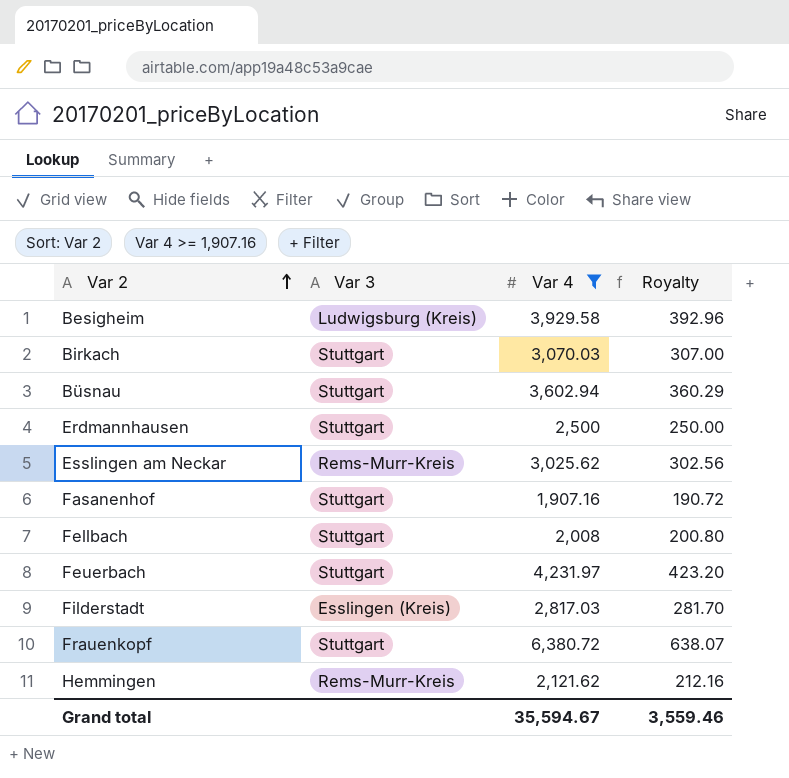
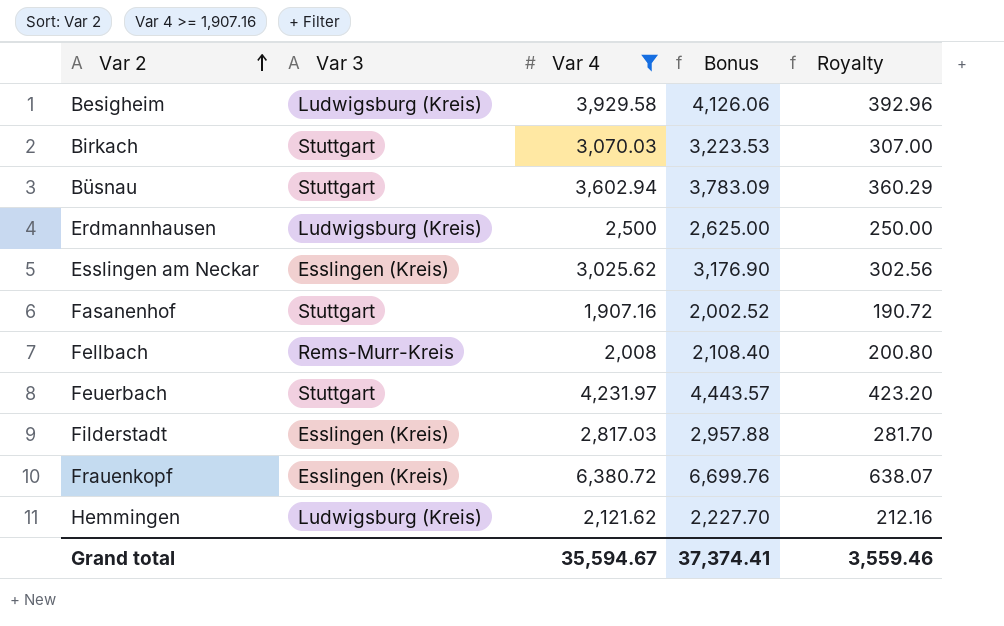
column Bonus | formula: none -> [Var 4] * 1.05
Erdmannhausen | Var 3: Stuttgart -> Ludwigsburg (Kreis)
Esslingen am Neckar | Var 3: Rems-Murr-Kreis -> Esslingen (Kreis)
Fellbach | Var 3: Stuttgart -> Rems-Murr-Kreis
Frauenkopf | Var 3: Stuttgart -> Esslingen (Kreis)
Hemmingen | Var 3: Rems-Murr-Kreis -> Ludwigsburg (Kreis)

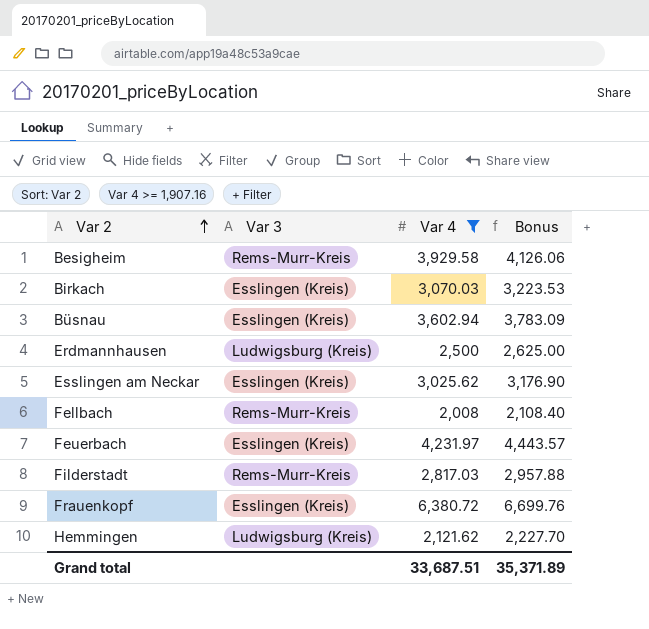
column Royalty | formula: [Var 4] * 0.1 -> none
row Fasanenhof: Stuttgart | 1,907.16 | 2,002.52 | 190.72 -> none
Besigheim | Var 3: Ludwigsburg (Kreis) -> Rems-Murr-Kreis
Birkach | Var 3: Stuttgart -> Esslingen (Kreis)
Büsnau | Var 3: Stuttgart -> Esslingen (Kreis)
Feuerbach | Var 3: Stuttgart -> Esslingen (Kreis)
Filderstadt | Var 3: Esslingen (Kreis) -> Rems-Murr-Kreis
Grand total | Var 4: 35,594.67 -> 33,687.51
Grand total | Bonus: 37,374.41 -> 35,371.89

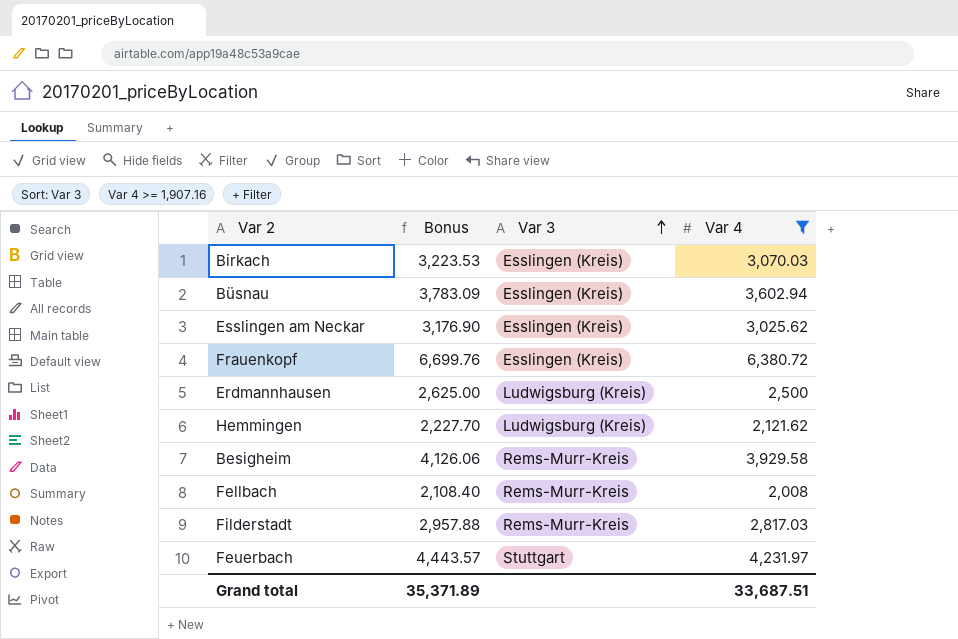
row order: Var 2 ascending -> Var 3 ascending
column Bonus | position: 4 -> 2
Feuerbach | Var 3: Esslingen (Kreis) -> Stuttgart

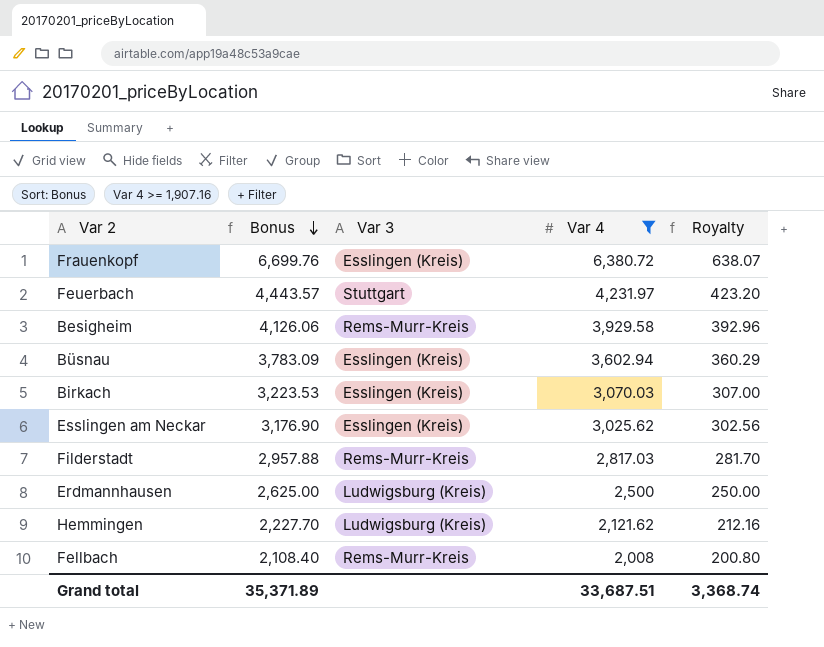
row order: Var 3 ascending -> Bonus descending
column Royalty | formula: none -> [Var 4] * 0.1

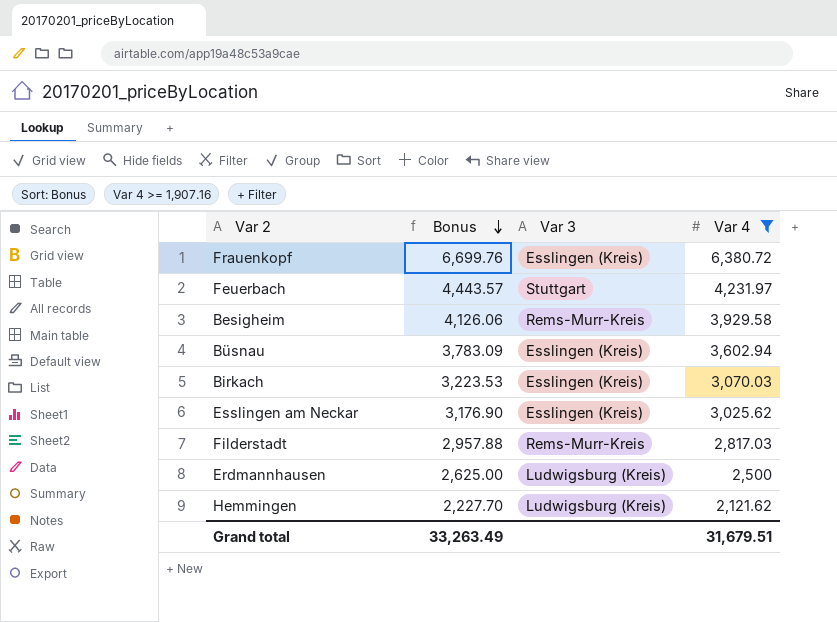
column Royalty | formula: [Var 4] * 0.1 -> none
row Fellbach: 2,108.40 | Rems-Murr-Kreis | 2,008 | 200.80 -> none
Grand total | Bonus: 35,371.89 -> 33,263.49
Grand total | Var 4: 33,687.51 -> 31,679.51

